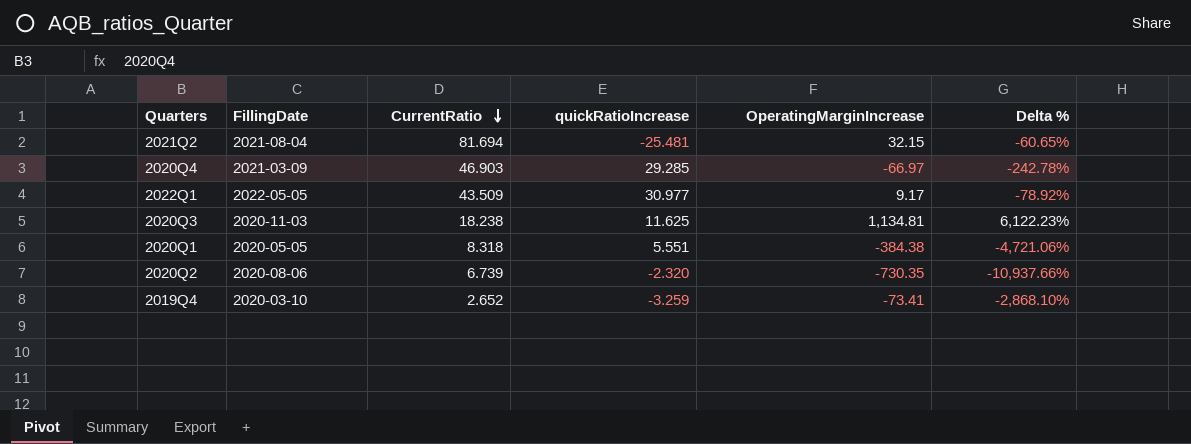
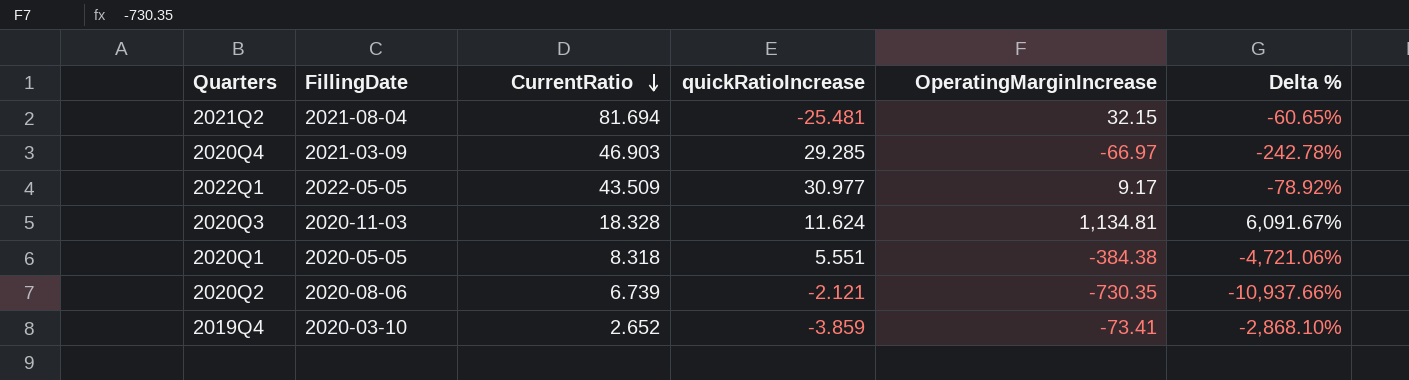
2020Q3 | CurrentRatio: 18.238 -> 18.328
2020Q3 | quickRatioIncrease: 11.625 -> 11.624
2020Q3 | Delta %: 6,122.23% -> 6,091.67%
2020Q2 | quickRatioIncrease: -2.320 -> -2.121
2019Q4 | quickRatioIncrease: -3.259 -> -3.859

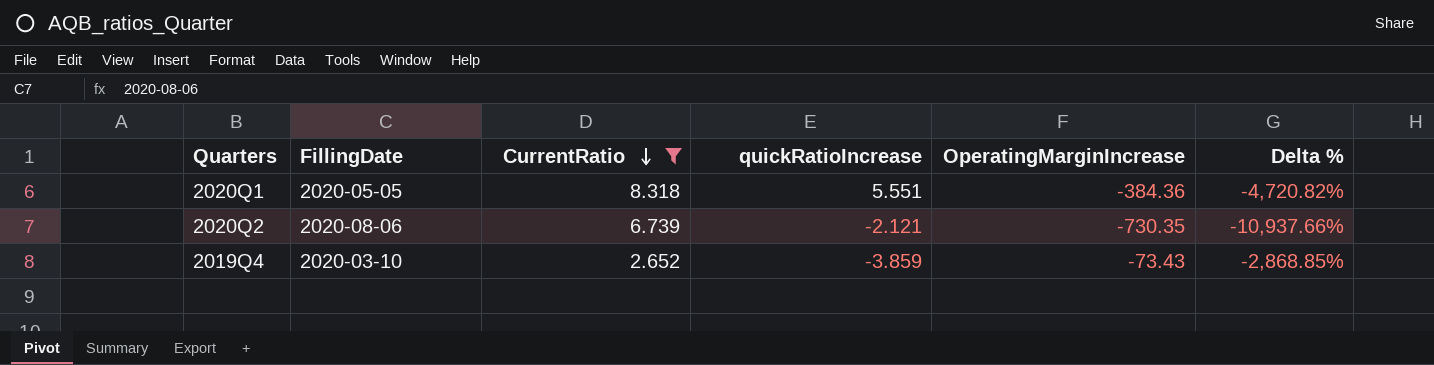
filter: none -> CurrentRatio <= 8.318
2020Q1 | OperatingMarginIncrease: -384.38 -> -384.36
2020Q1 | Delta %: -4,721.06% -> -4,720.82%
2019Q4 | OperatingMarginIncrease: -73.41 -> -73.43
2019Q4 | Delta %: -2,868.10% -> -2,868.85%

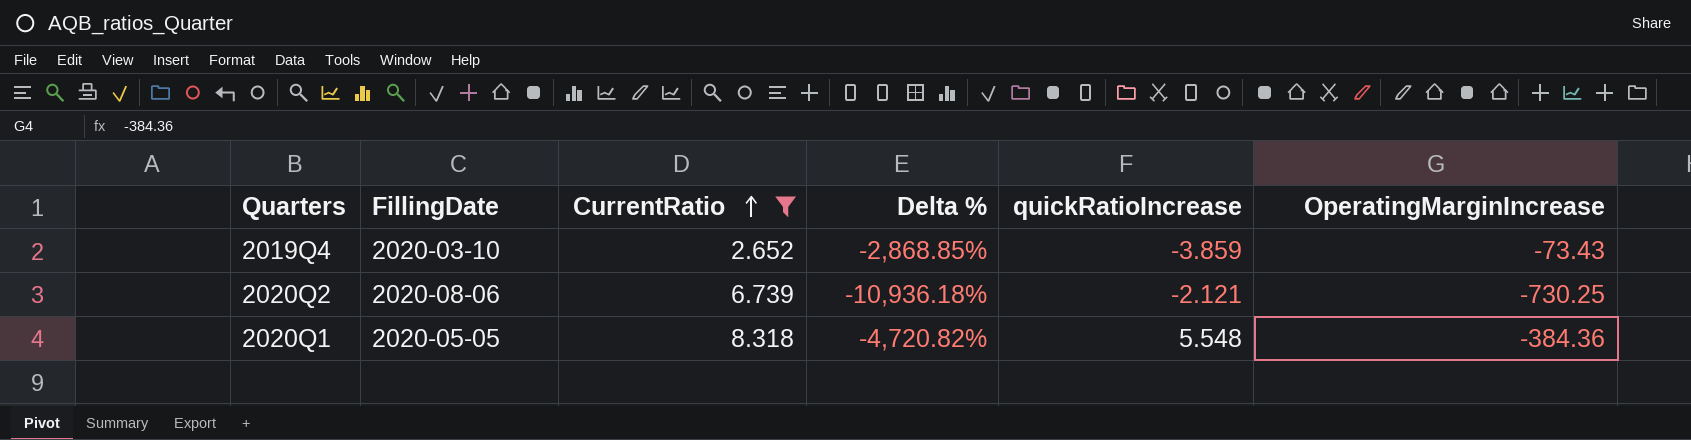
row order: CurrentRatio descending -> CurrentRatio ascending
column Delta % | position: 6 -> 4
2020Q2 | Delta %: -10,937.66% -> -10,936.18%
2020Q2 | OperatingMarginIncrease: -730.35 -> -730.25
2020Q1 | quickRatioIncrease: 5.551 -> 5.548

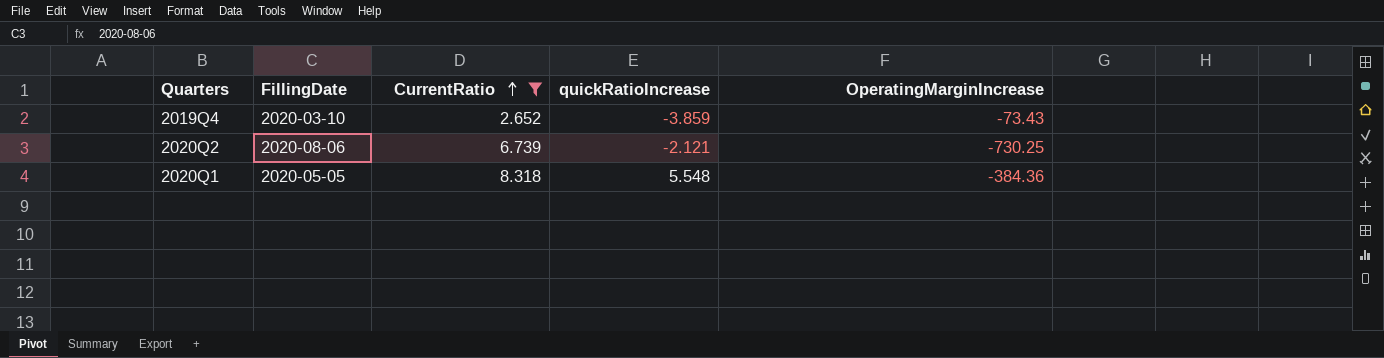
column Delta % | formula: ([OperatingMarginIncrease] - [CurrentRatio]) / [CurrentRatio] -> none

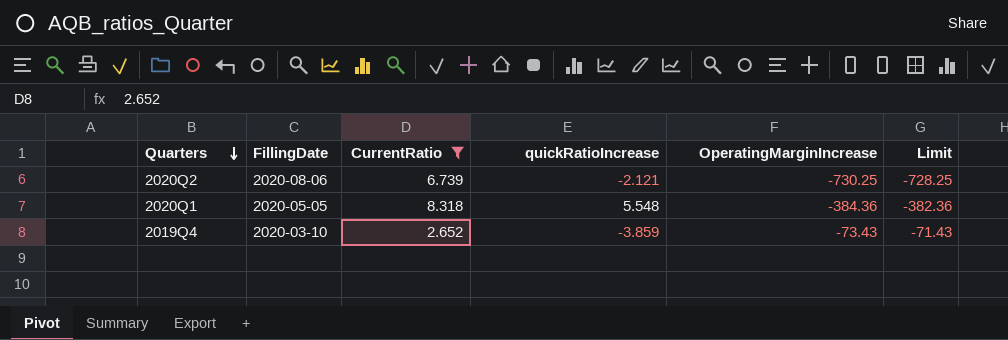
row order: CurrentRatio ascending -> Quarters descending
column Limit | formula: none -> [OperatingMarginIncrease] + 2

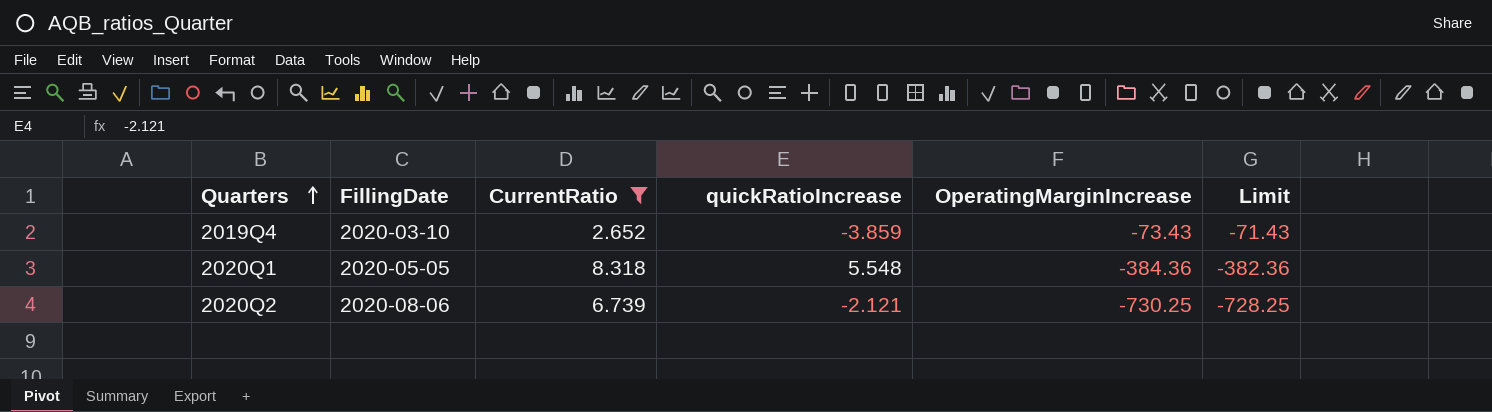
row order: Quarters descending -> Quarters ascending

